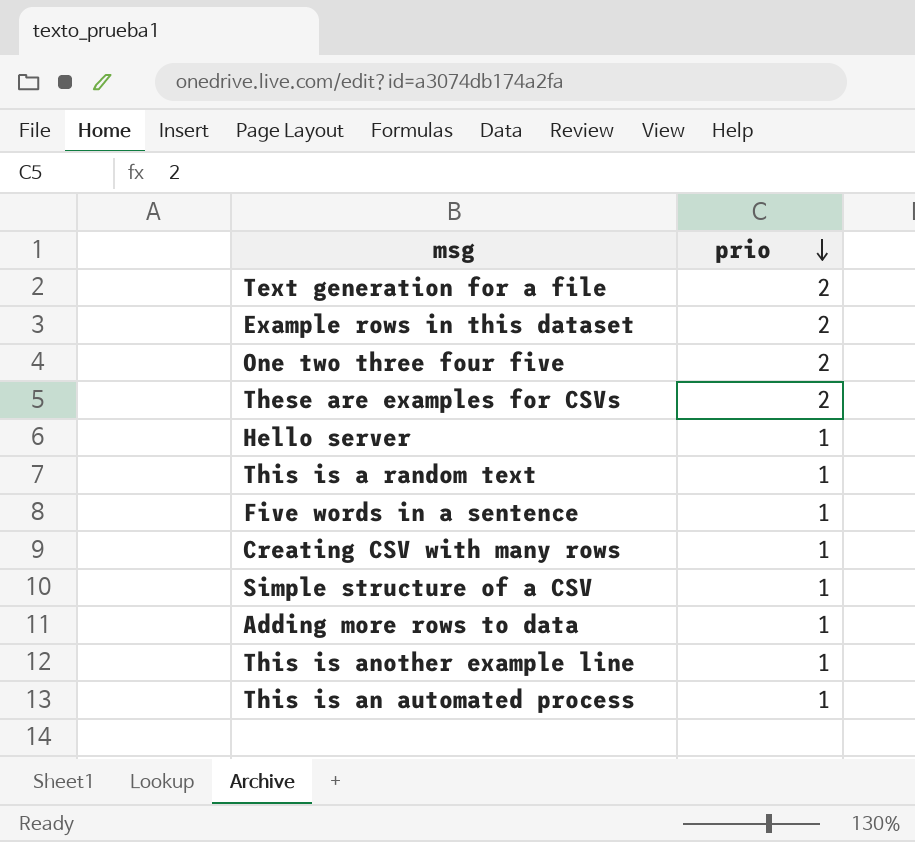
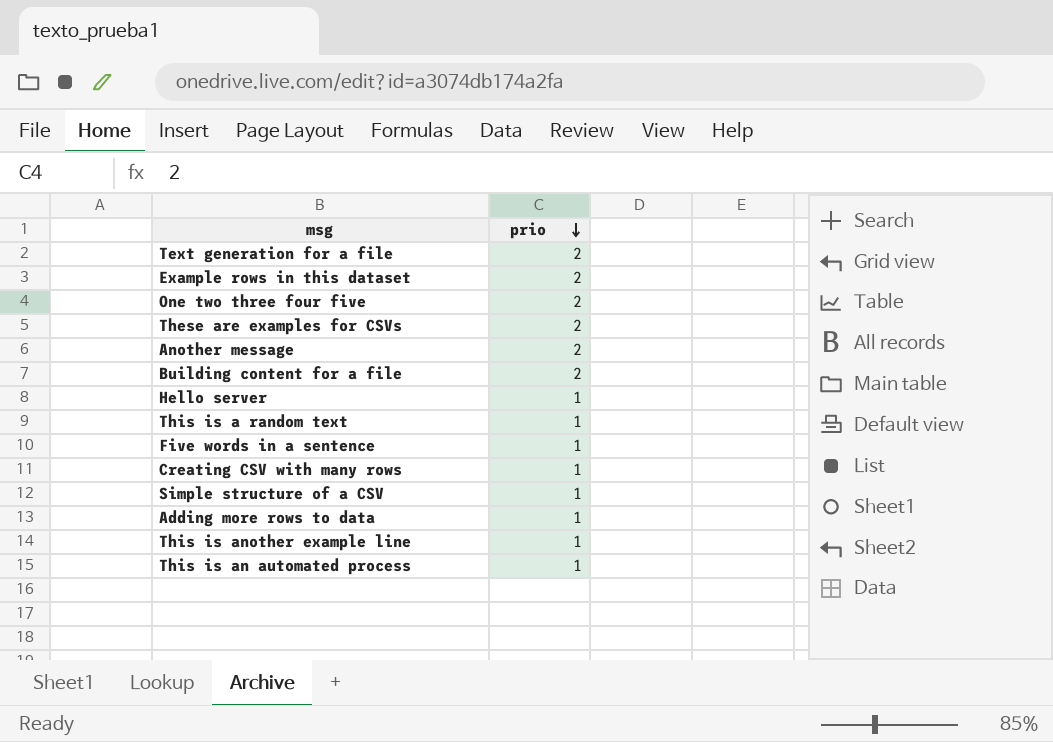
row Another message: none -> 2
row Building content for a file: none -> 2

